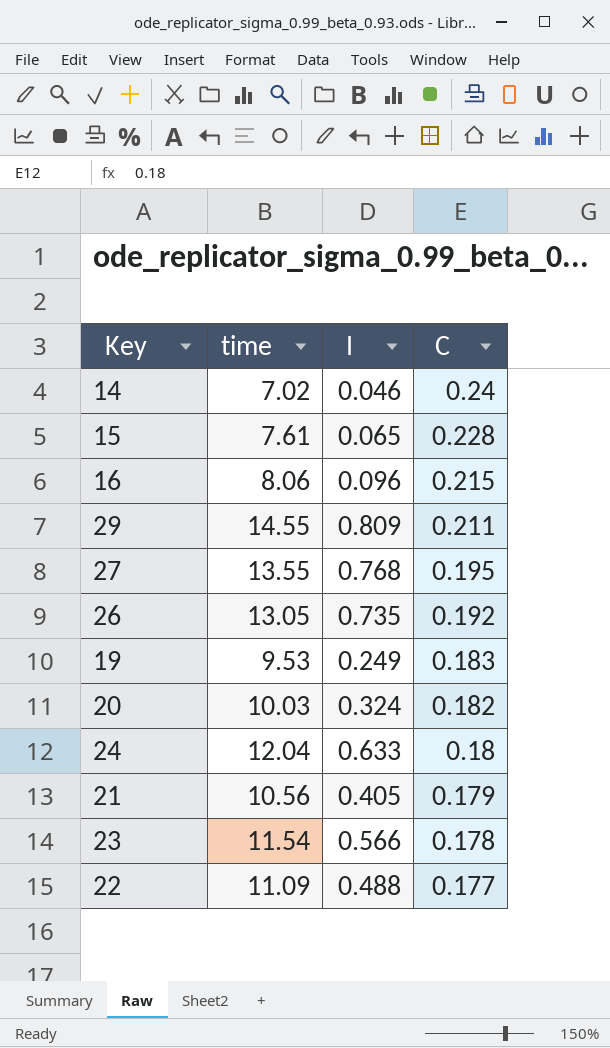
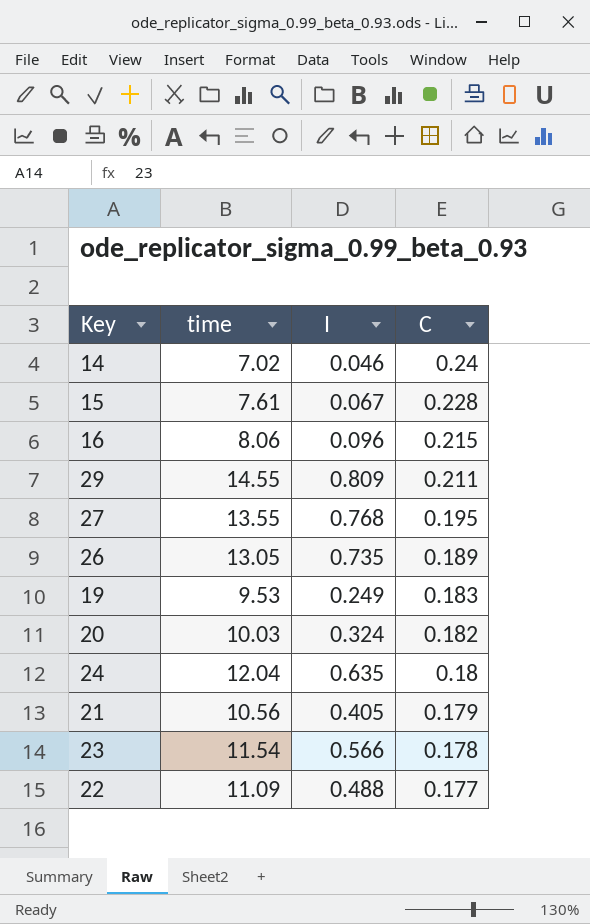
15 | I: 0.065 -> 0.067
26 | C: 0.192 -> 0.189
24 | I: 0.633 -> 0.635

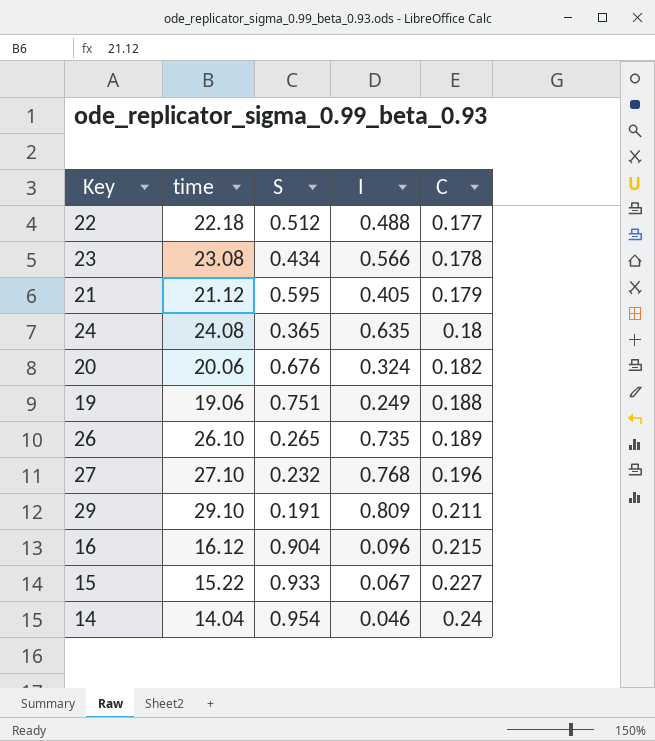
row order: C descending -> C ascending
column S | position: none -> 3
22 | time: 11.09 -> 22.18
23 | time: 11.54 -> 23.08
21 | time: 10.56 -> 21.12
24 | time: 12.04 -> 24.08
20 | time: 10.03 -> 20.06
19 | time: 9.53 -> 19.06
19 | C: 0.183 -> 0.188
26 | time: 13.05 -> 26.10
27 | time: 13.55 -> 27.10
27 | C: 0.195 -> 0.196
29 | time: 14.55 -> 29.10
16 | time: 8.06 -> 16.12
15 | time: 7.61 -> 15.22
15 | C: 0.228 -> 0.227
14 | time: 7.02 -> 14.04

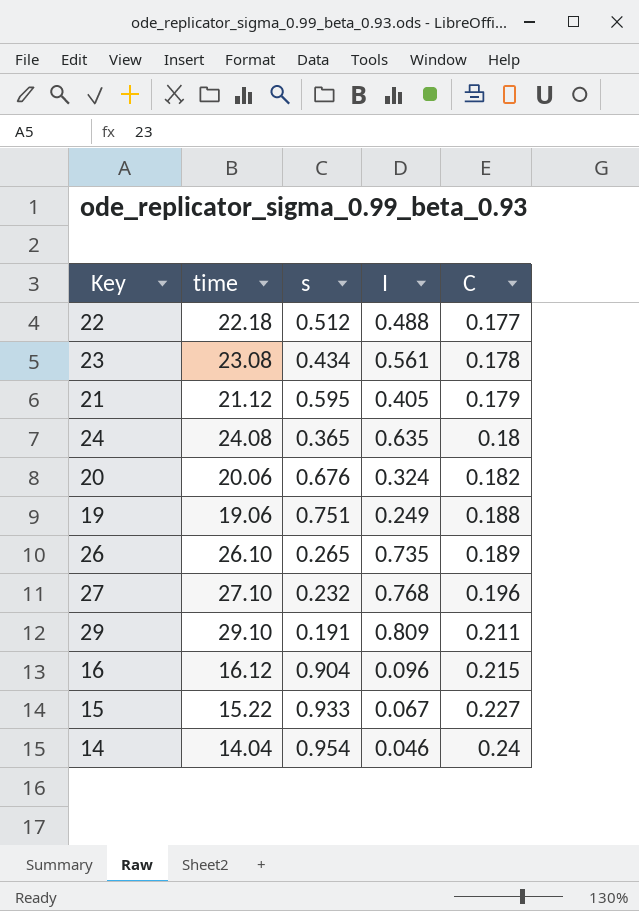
column name: S -> s
23 | I: 0.566 -> 0.561

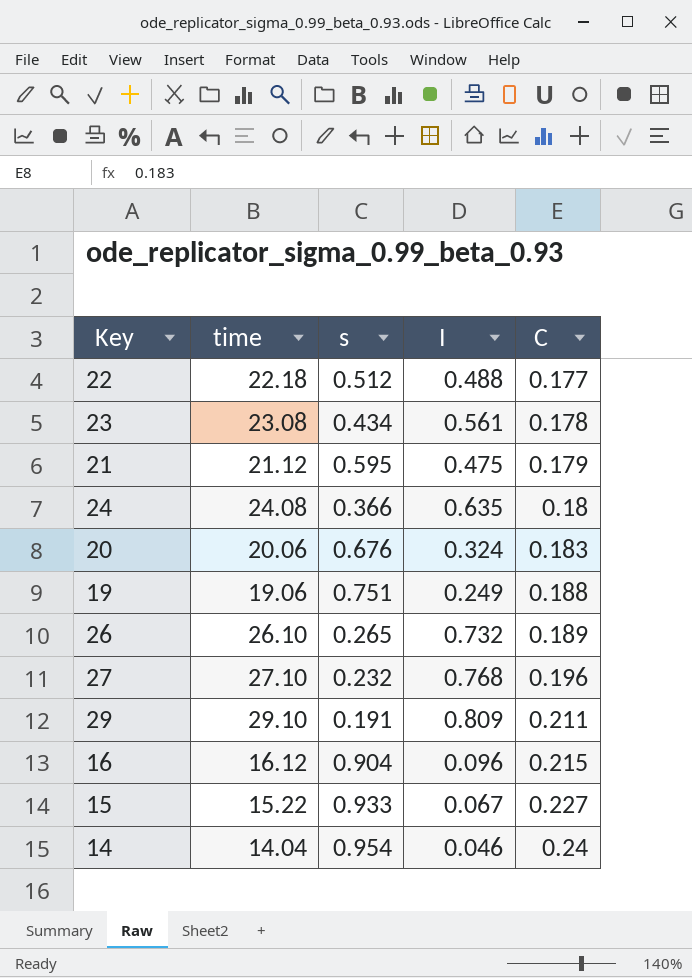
21 | I: 0.405 -> 0.475
24 | s: 0.365 -> 0.366
20 | C: 0.182 -> 0.183
26 | I: 0.735 -> 0.732

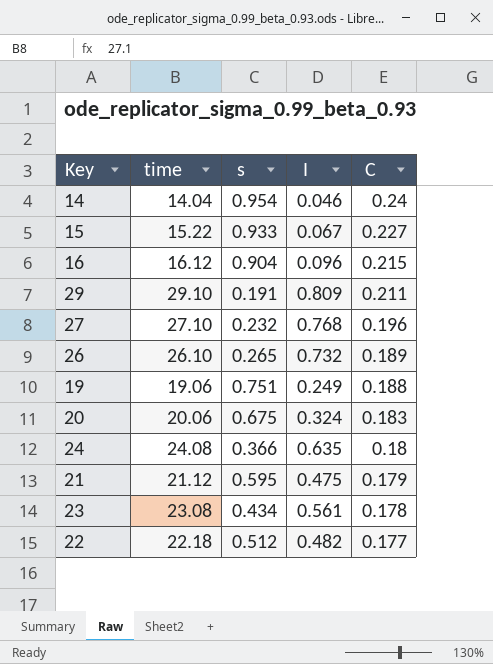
row order: C ascending -> C descending
20 | s: 0.676 -> 0.675
22 | I: 0.488 -> 0.482

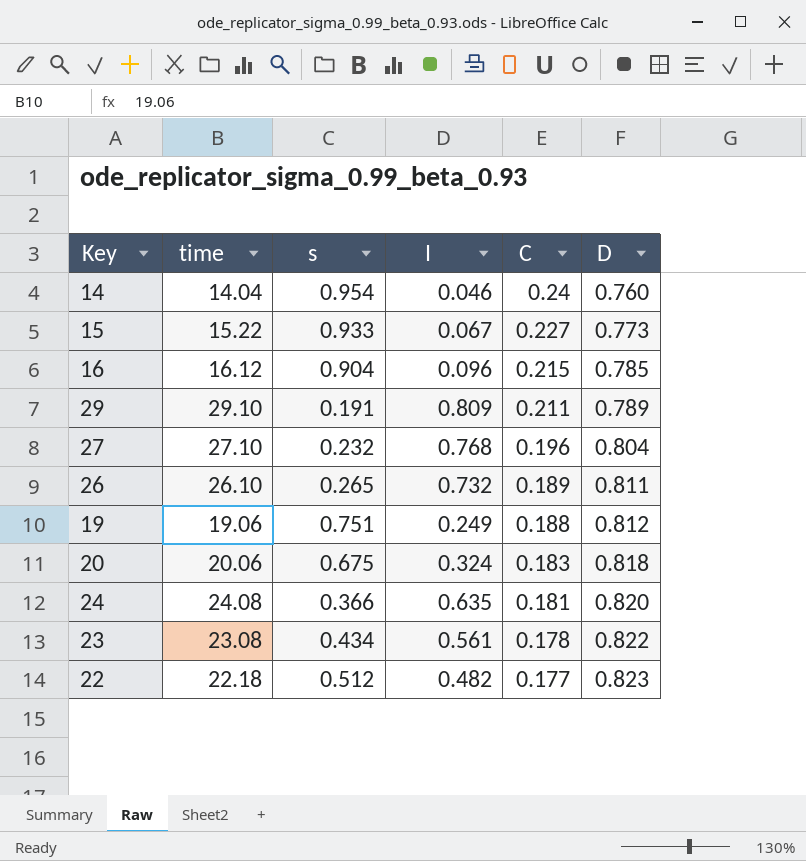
column D | position: none -> 6
row 21: 21.12 | 0.595 | 0.475 | 0.179 -> none
24 | C: 0.18 -> 0.181

